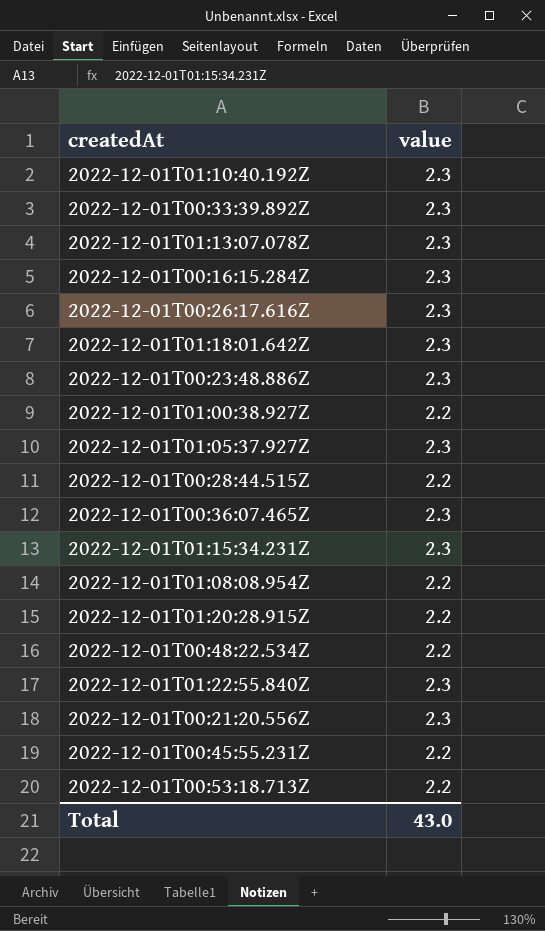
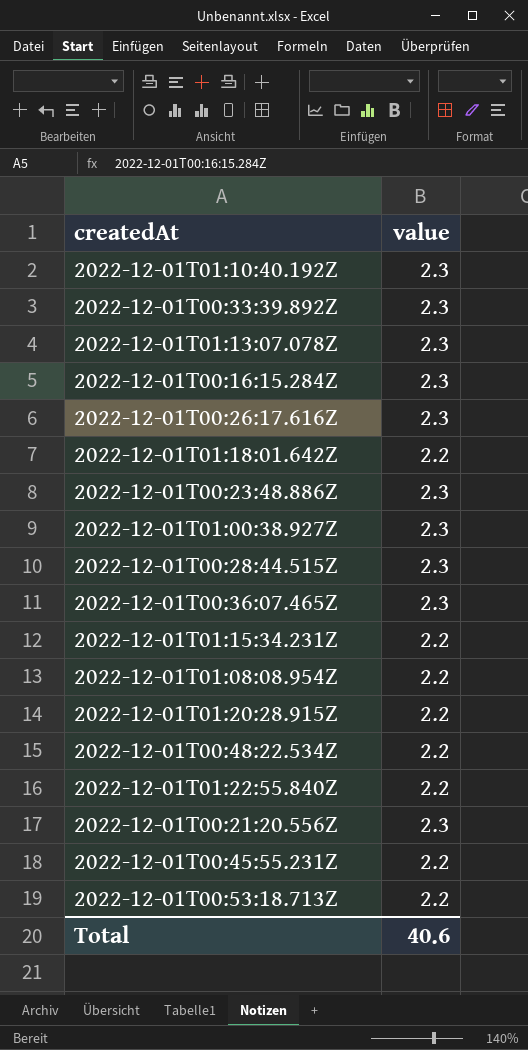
row 2022-12-01T01:05:37.927Z: 2.3 -> none
2022-12-01T01:18:01.642Z | value: 2.3 -> 2.2
2022-12-01T01:00:38.927Z | value: 2.2 -> 2.3
2022-12-01T00:28:44.515Z | value: 2.2 -> 2.3
2022-12-01T01:15:34.231Z | value: 2.3 -> 2.2
2022-12-01T01:22:55.840Z | value: 2.3 -> 2.2
Total | value: 43.0 -> 40.6

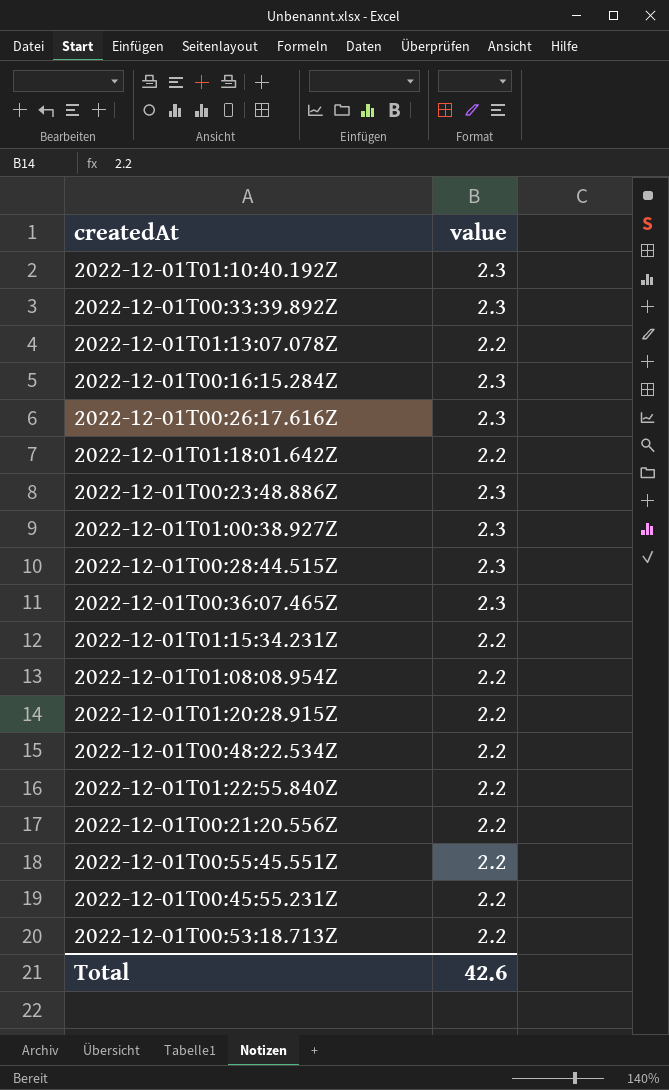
2022-12-01T01:13:07.078Z | value: 2.3 -> 2.2
2022-12-01T00:21:20.556Z | value: 2.3 -> 2.2
row 2022-12-01T00:55:45.551Z: none -> 2.2
Total | value: 40.6 -> 42.6

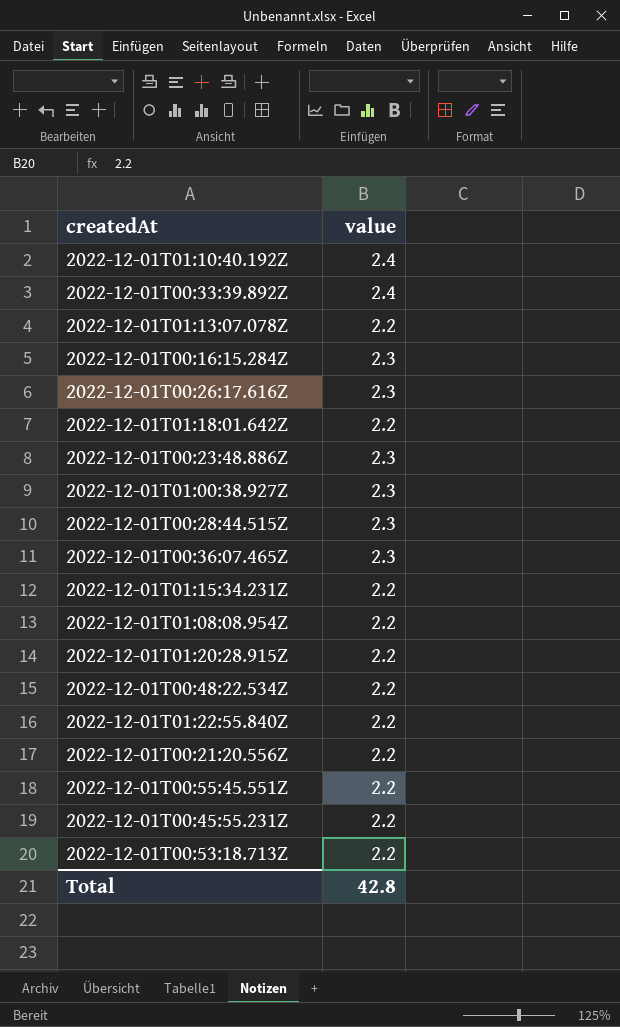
2022-12-01T01:10:40.192Z | value: 2.3 -> 2.4
2022-12-01T00:33:39.892Z | value: 2.3 -> 2.4
Total | value: 42.6 -> 42.8

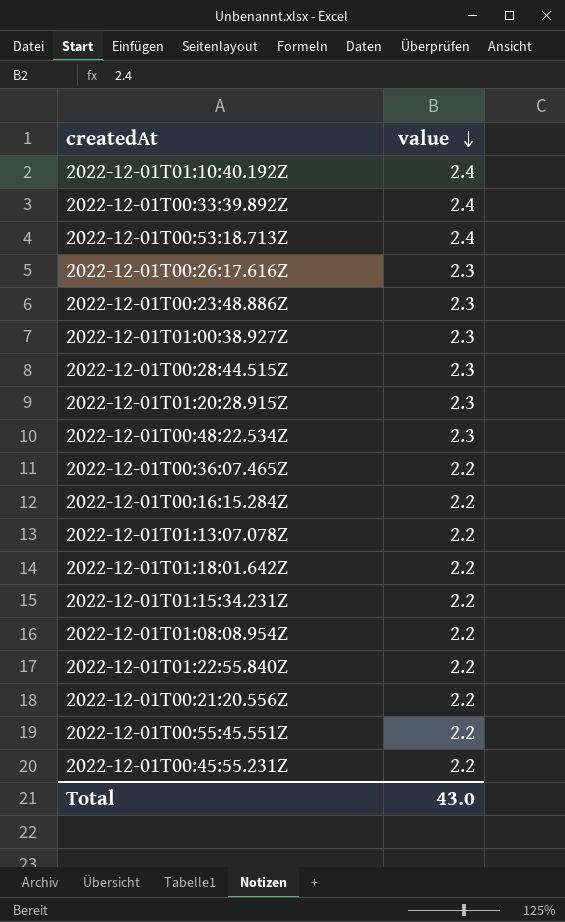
row order: none -> value descending
2022-12-01T00:53:18.713Z | value: 2.2 -> 2.4
2022-12-01T01:20:28.915Z | value: 2.2 -> 2.3
2022-12-01T00:48:22.534Z | value: 2.2 -> 2.3
2022-12-01T00:36:07.465Z | value: 2.3 -> 2.2
2022-12-01T00:16:15.284Z | value: 2.3 -> 2.2
Total | value: 42.8 -> 43.0

